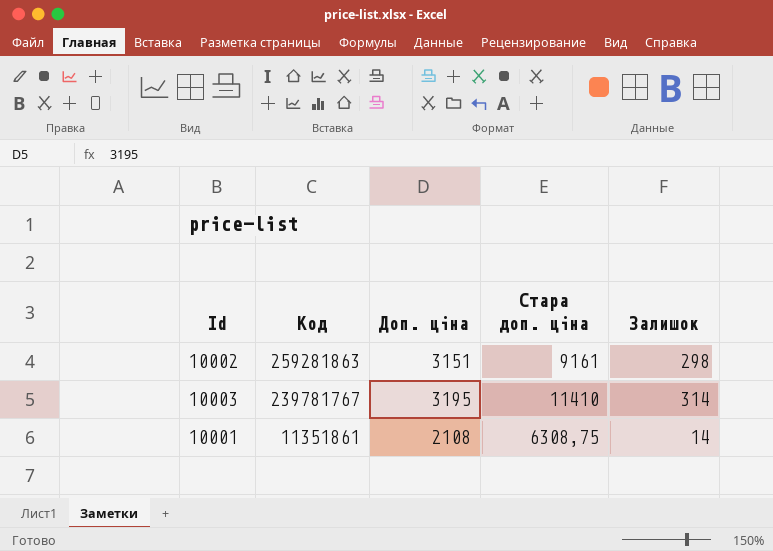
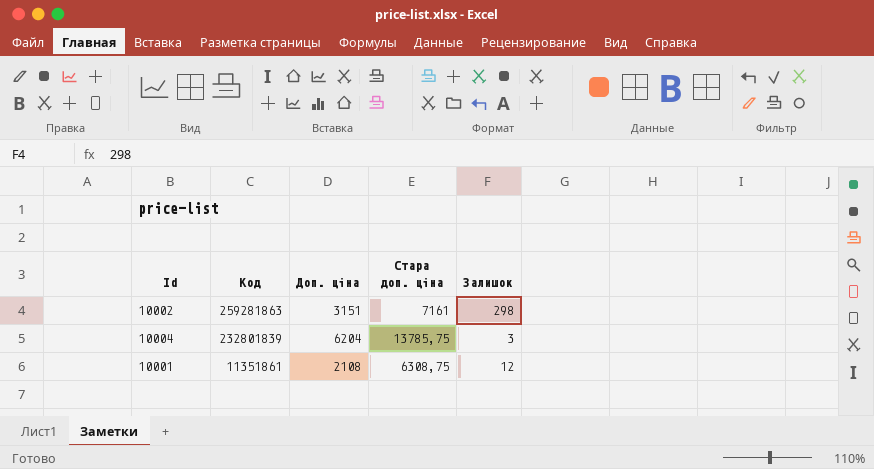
row 10003: 239781767 | 3195 | 11410 | 314 -> none
10002 | Стара доп. ціна: 9161 -> 7161
row 10004: none -> 232801839 | 6204 | 13785,75 | 3
10001 | Залишок: 14 -> 12

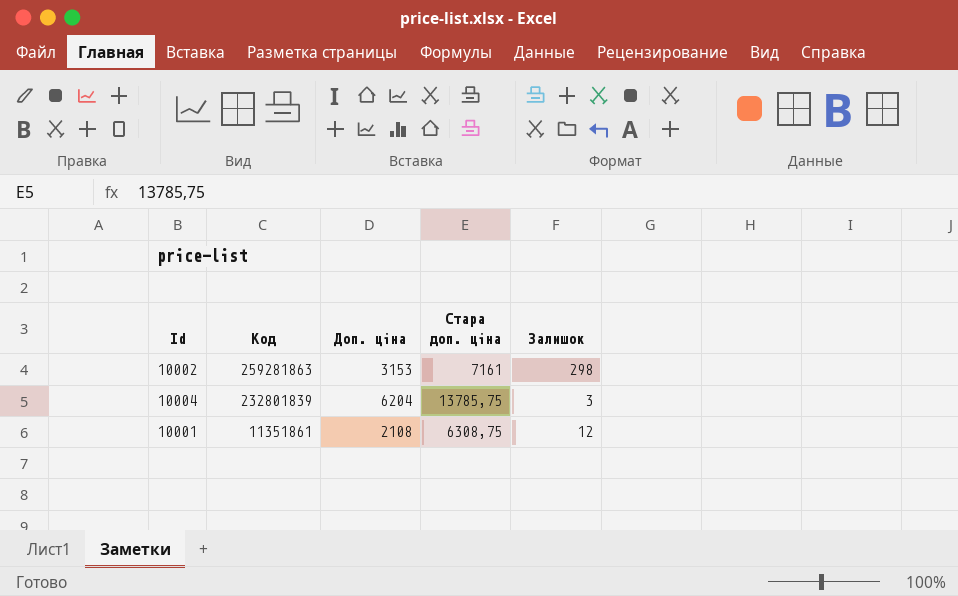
10002 | Доп. ціна: 3151 -> 3153

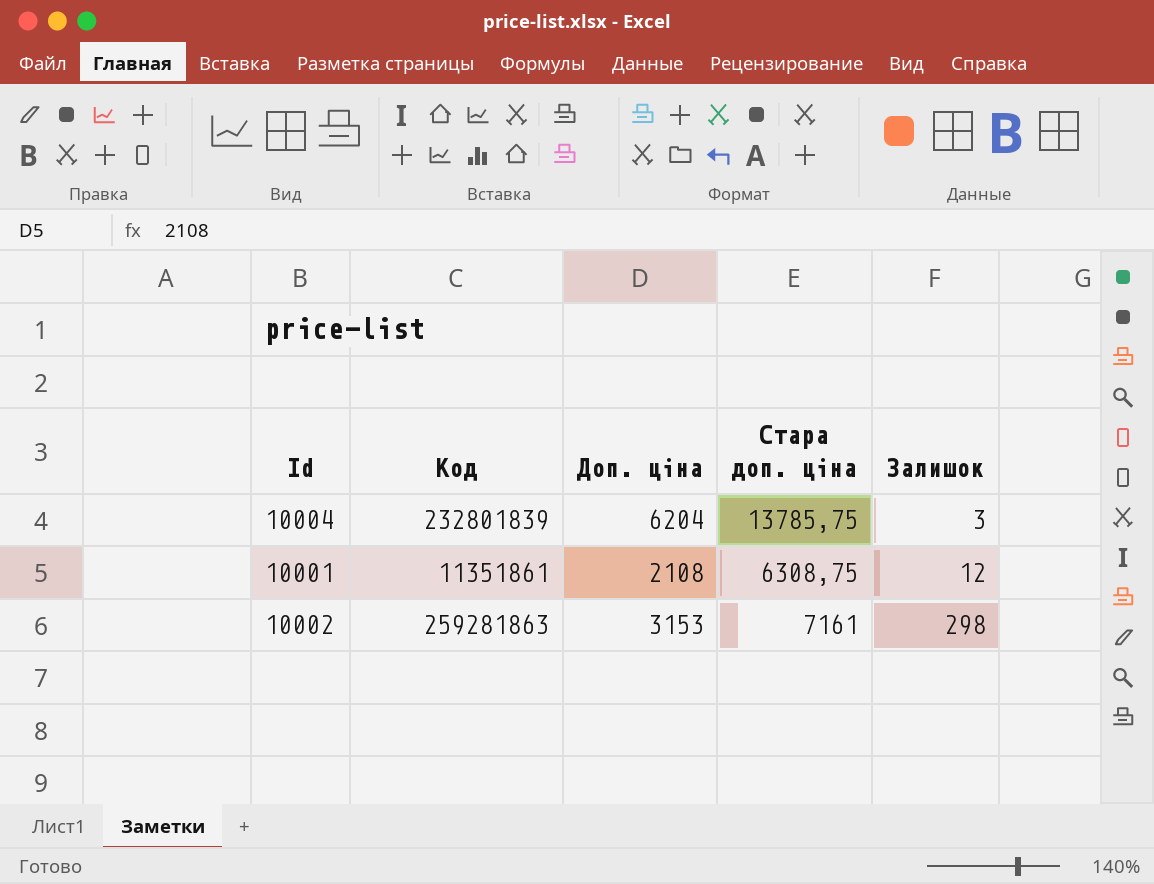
row order: Код descending -> Залишок ascending

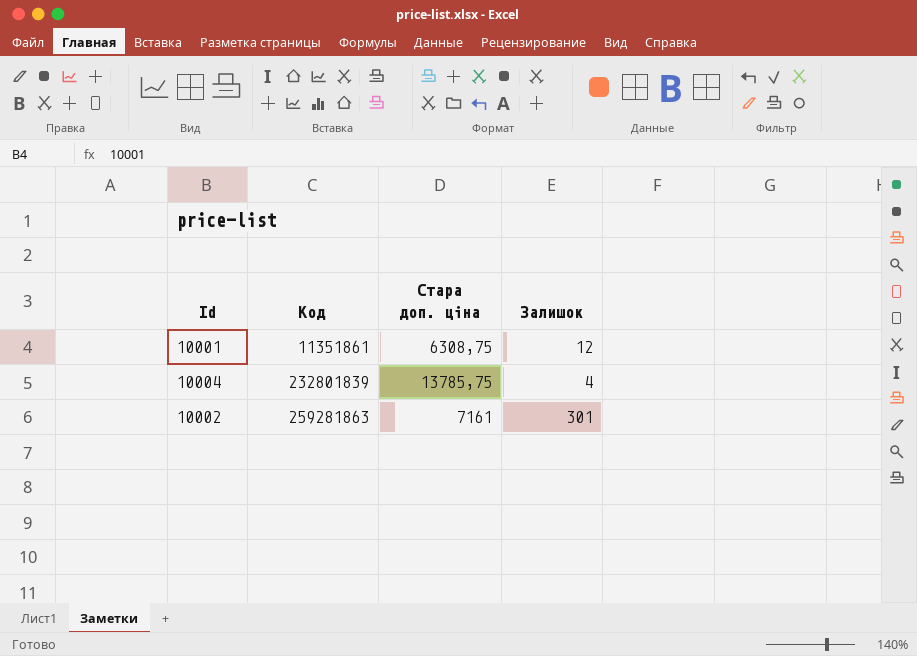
row order: Залишок ascending -> Код ascending
column Доп. ціна | position: 3 -> none
10004 | Залишок: 3 -> 4
10002 | Залишок: 298 -> 301

